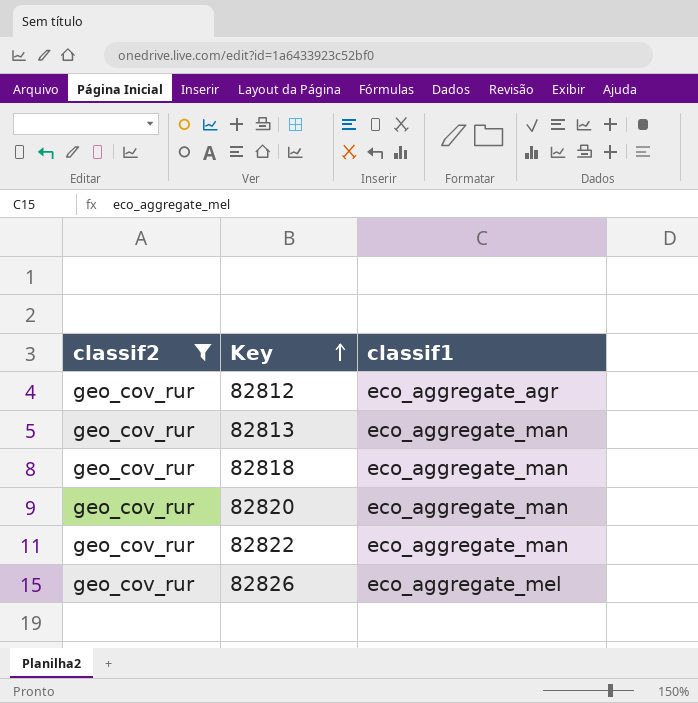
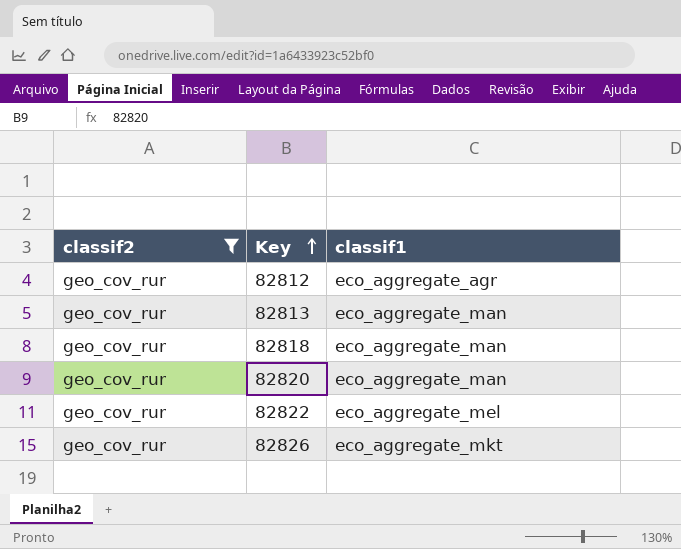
82822 | classif1: eco_aggregate_man -> eco_aggregate_mel
82826 | classif1: eco_aggregate_mel -> eco_aggregate_mkt

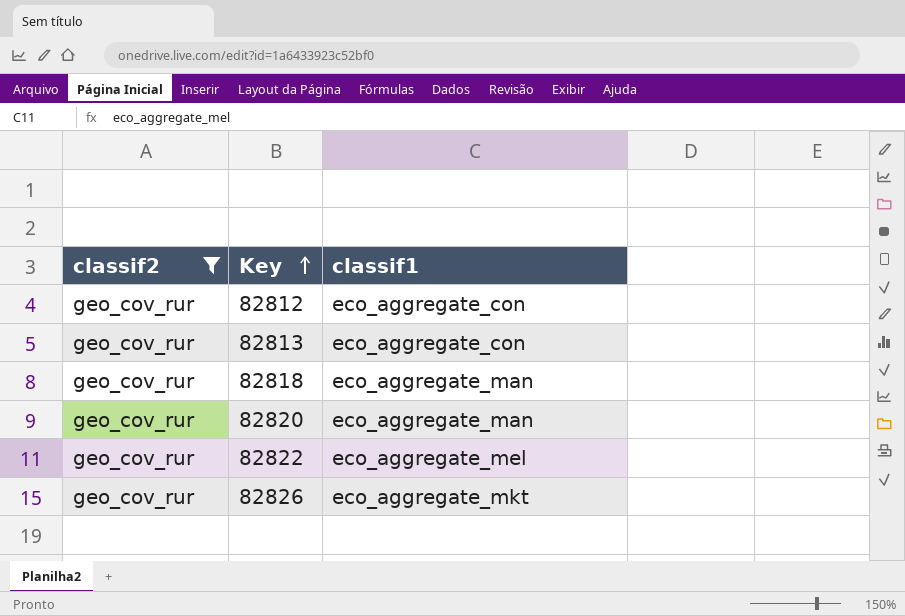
82812 | classif1: eco_aggregate_agr -> eco_aggregate_con
82813 | classif1: eco_aggregate_man -> eco_aggregate_con

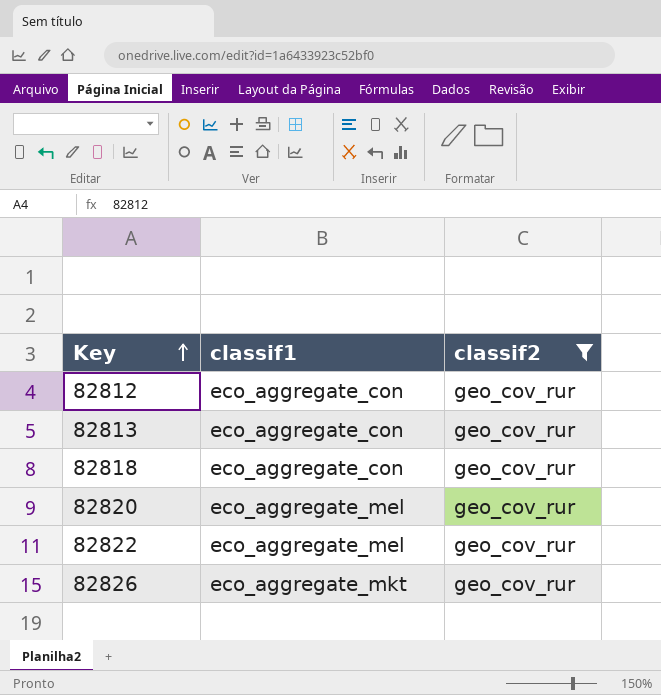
column classif2 | position: 1 -> 3
82818 | classif1: eco_aggregate_man -> eco_aggregate_con
82820 | classif1: eco_aggregate_man -> eco_aggregate_mel

